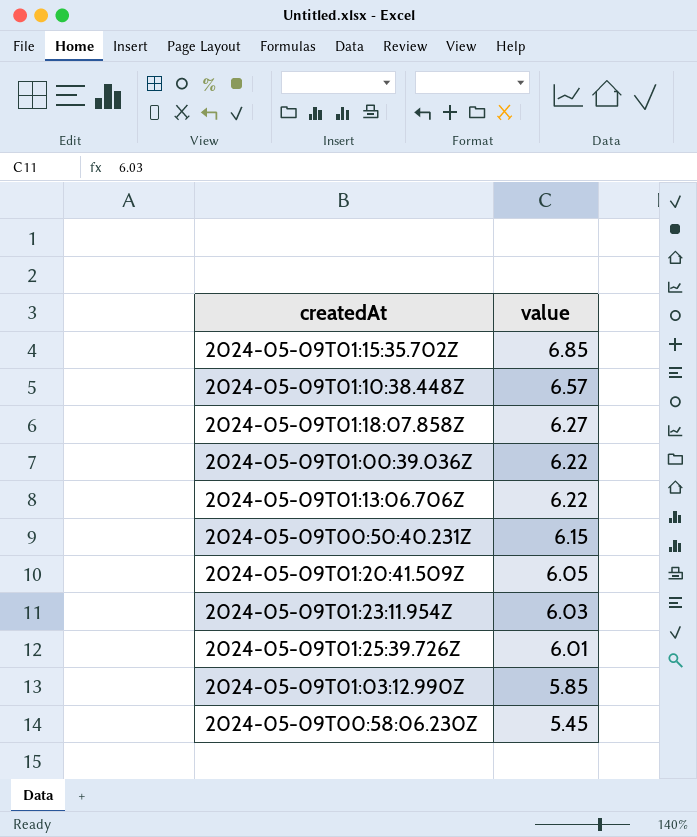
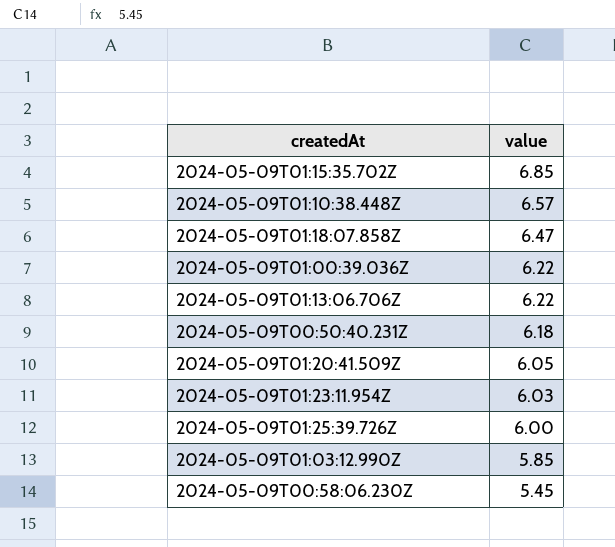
2024-05-09T01:18:07.858Z | value: 6.27 -> 6.47
2024-05-09T00:50:40.231Z | value: 6.15 -> 6.18
2024-05-09T01:25:39.726Z | value: 6.01 -> 6.00

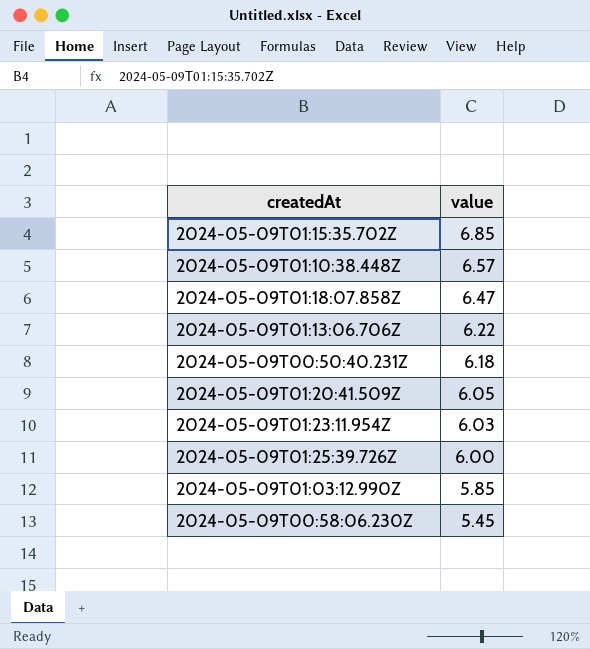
row 2024-05-09T01:00:39.036Z: 6.22 -> none

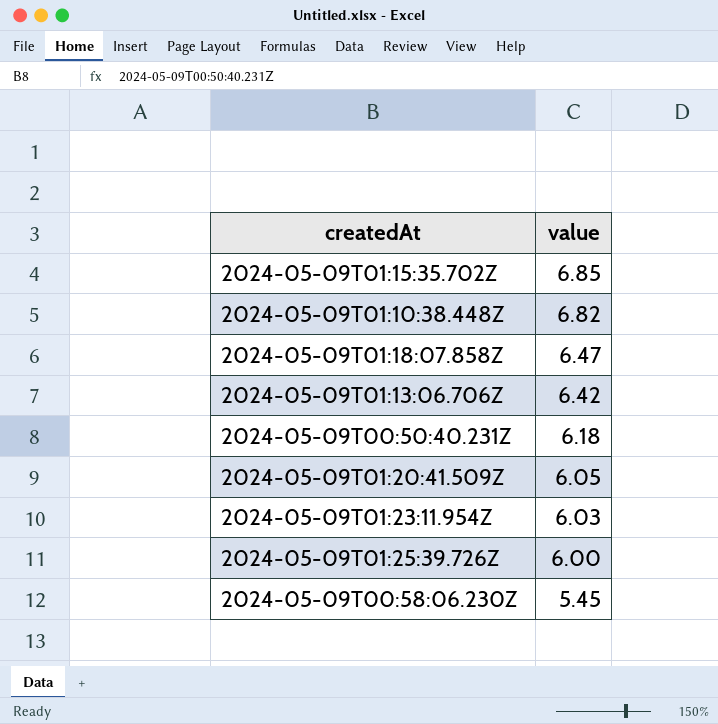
row 2024-05-09T01:03:12.990Z: 5.85 -> none
2024-05-09T01:10:38.448Z | value: 6.57 -> 6.82
2024-05-09T01:13:06.706Z | value: 6.22 -> 6.42

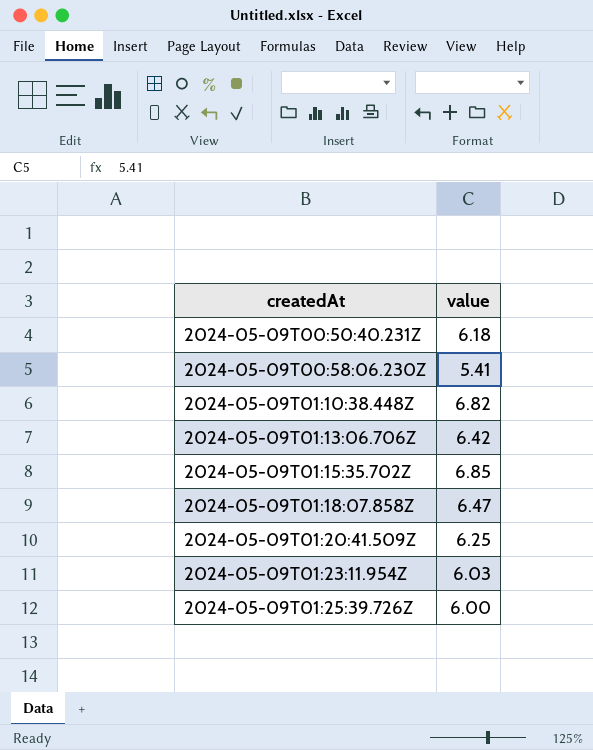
row order: value descending -> createdAt ascending
2024-05-09T00:58:06.230Z | value: 5.45 -> 5.41
2024-05-09T01:20:41.509Z | value: 6.05 -> 6.25

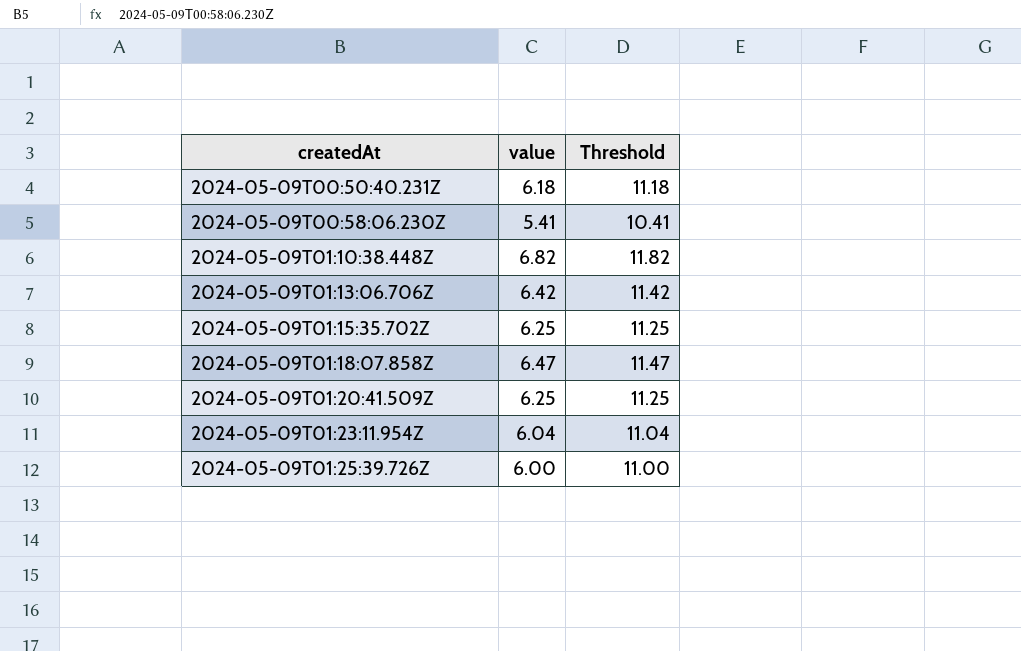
column Threshold | formula: none -> [value] + 5
2024-05-09T01:15:35.702Z | value: 6.85 -> 6.25
2024-05-09T01:23:11.954Z | value: 6.03 -> 6.04

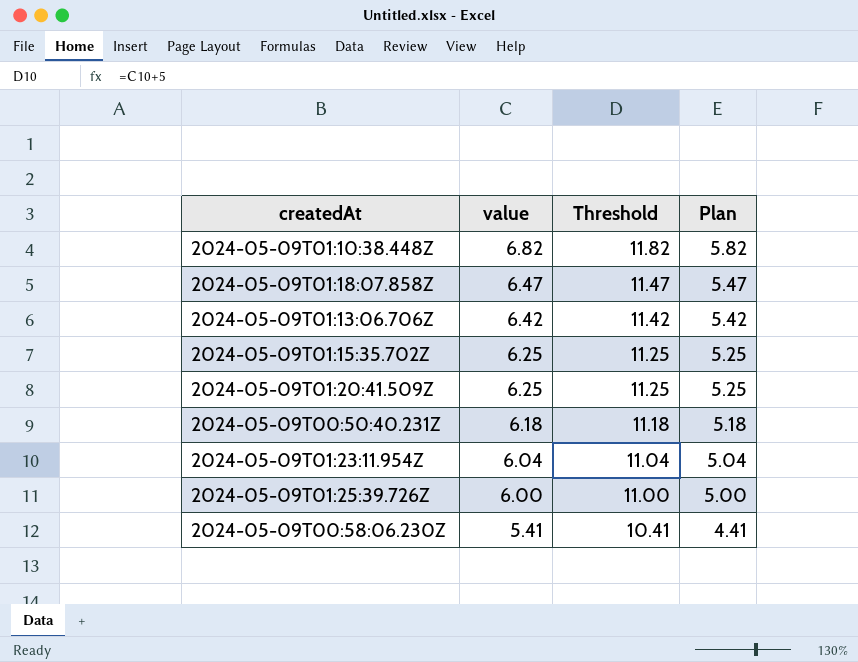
row order: createdAt ascending -> value descending
column Plan | formula: none -> [value] - 1

